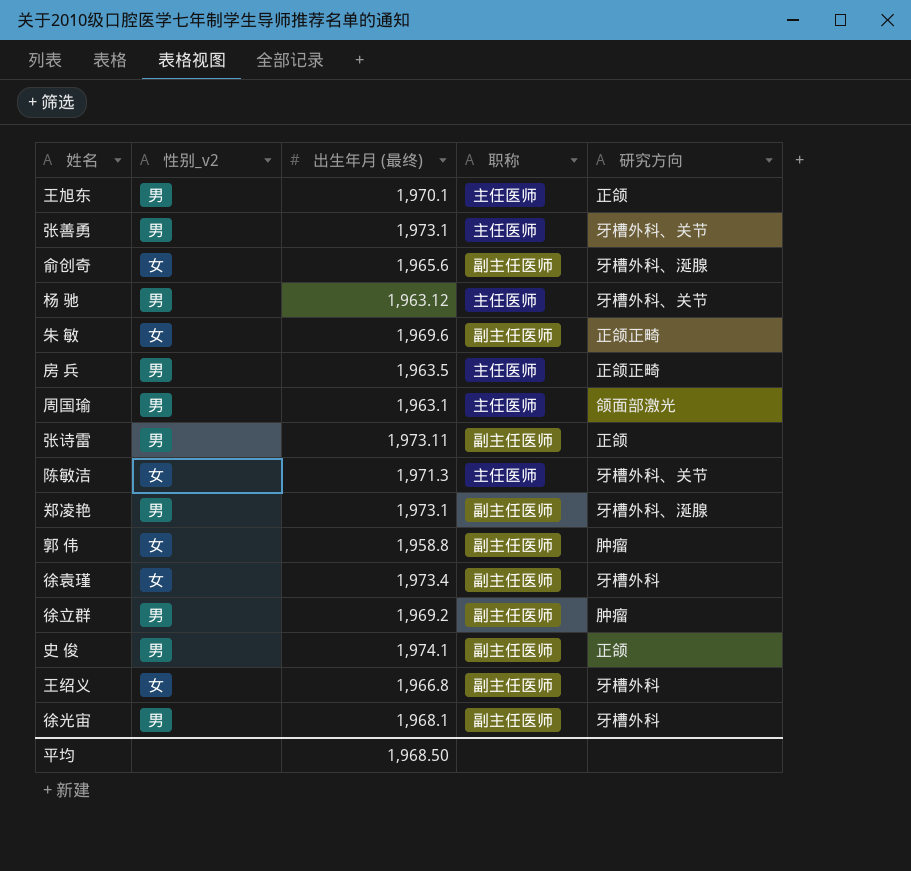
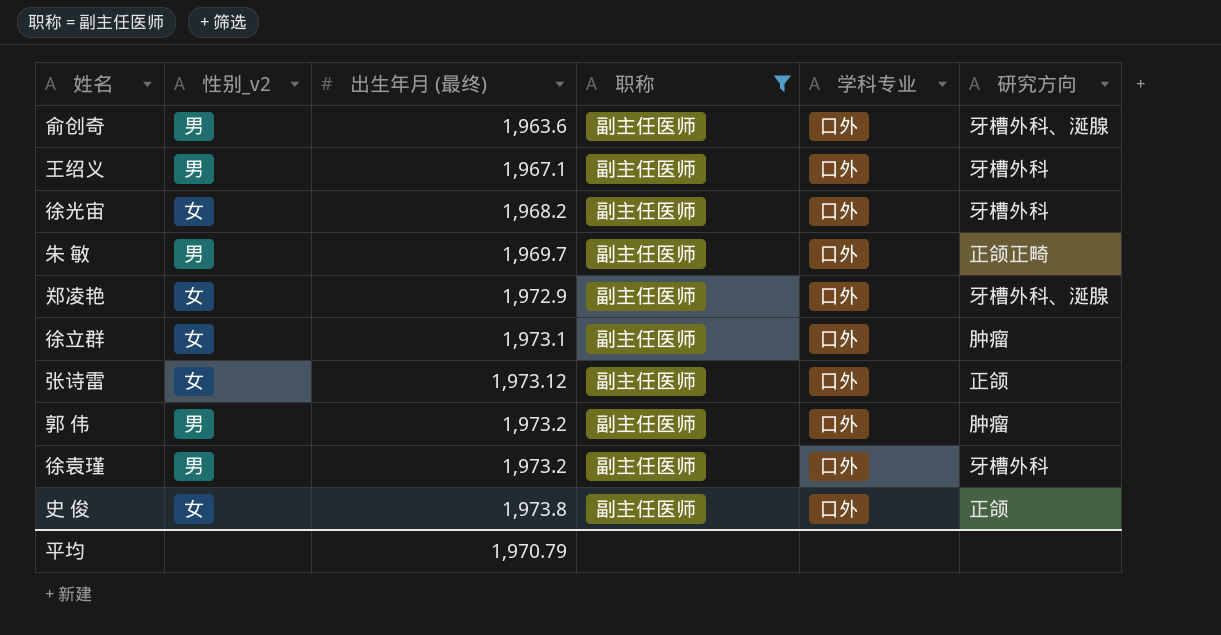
filter: none -> 职称 = 副主任医师
row order: none -> 出生年月 (最终) ascending
column 学科专业 | position: none -> 5
俞创奇 | 性别_v2: 女 -> 男
俞创奇 | 出生年月 (最终): 1,965.6 -> 1,963.6
王绍义 | 性别_v2: 女 -> 男
王绍义 | 出生年月 (最终): 1,966.8 -> 1,967.1
徐光宙 | 性别_v2: 男 -> 女
徐光宙 | 出生年月 (最终): 1,968.1 -> 1,968.2
朱 敏 | 性别_v2: 女 -> 男
朱 敏 | 出生年月 (最终): 1,969.6 -> 1,969.7
郑凌艳 | 性别_v2: 男 -> 女
郑凌艳 | 出生年月 (最终): 1,973.1 -> 1,972.9
徐立群 | 性别_v2: 男 -> 女
徐立群 | 出生年月 (最终): 1,969.2 -> 1,973.1
张诗雷 | 性别_v2: 男 -> 女
张诗雷 | 出生年月 (最终): 1,973.11 -> 1,973.12
郭 伟 | 性别_v2: 女 -> 男
郭 伟 | 出生年月 (最终): 1,958.8 -> 1,973.2
徐袁瑾 | 性别_v2: 女 -> 男
徐袁瑾 | 出生年月 (最终): 1,973.4 -> 1,973.2
史 俊 | 性别_v2: 男 -> 女
史 俊 | 出生年月 (最终): 1,974.1 -> 1,973.8
平均 | 出生年月 (最终): 1,968.50 -> 1,970.79

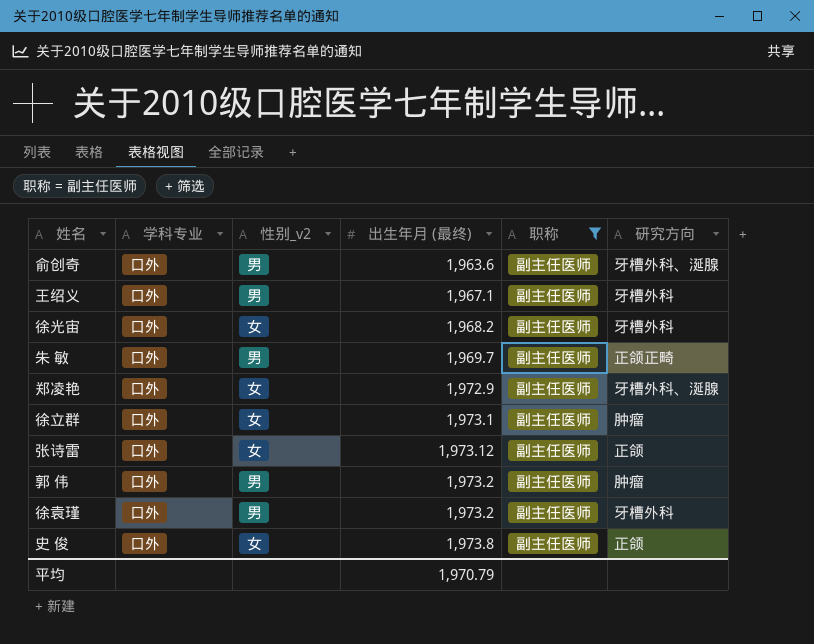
column 学科专业 | position: 5 -> 2

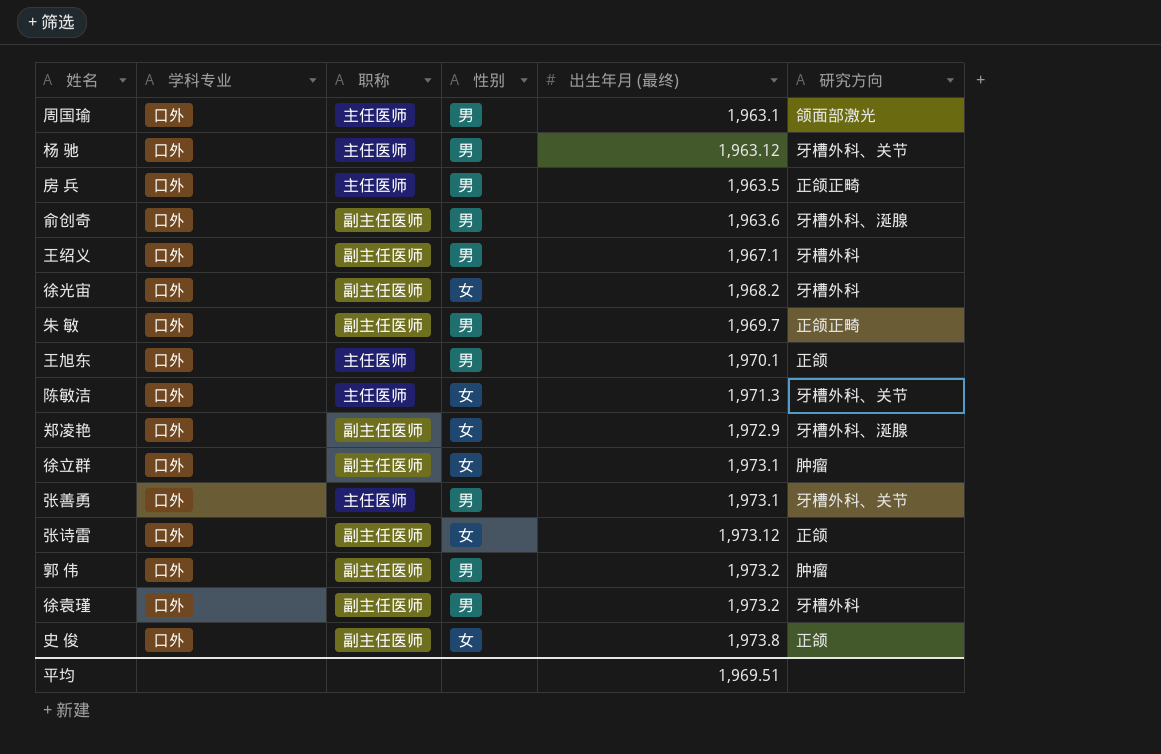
filter: 职称 = 副主任医师 -> none
column 职称 | position: 5 -> 3
column name: 性别_v2 -> 性别
平均 | 出生年月 (最终): 1,970.79 -> 1,969.51

